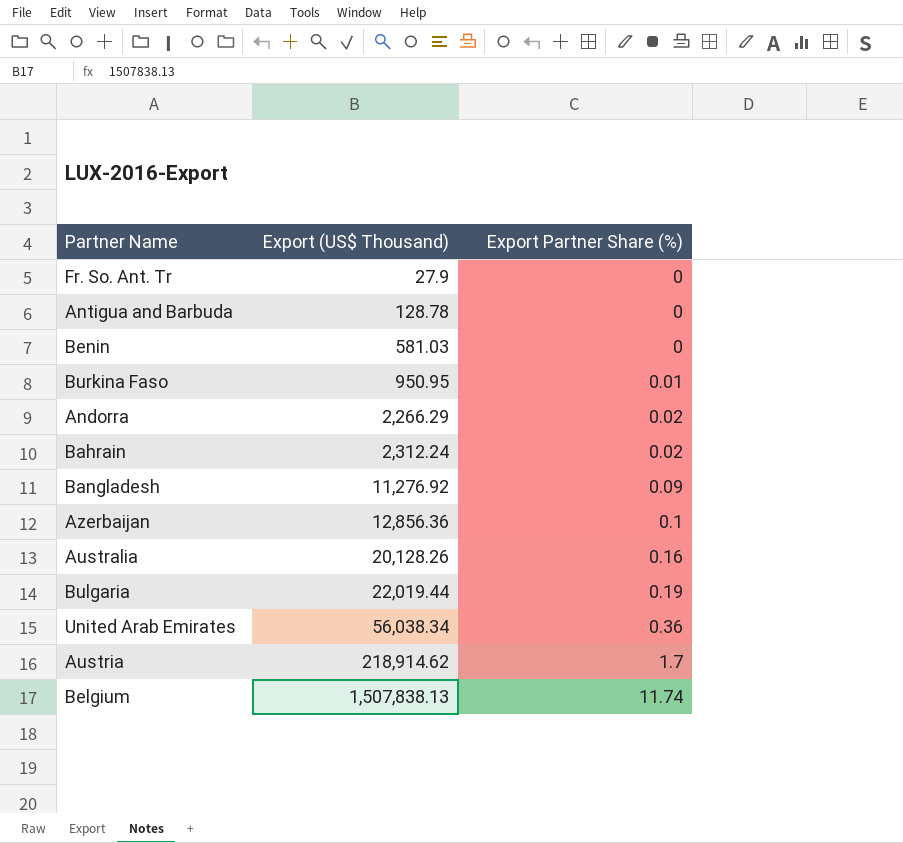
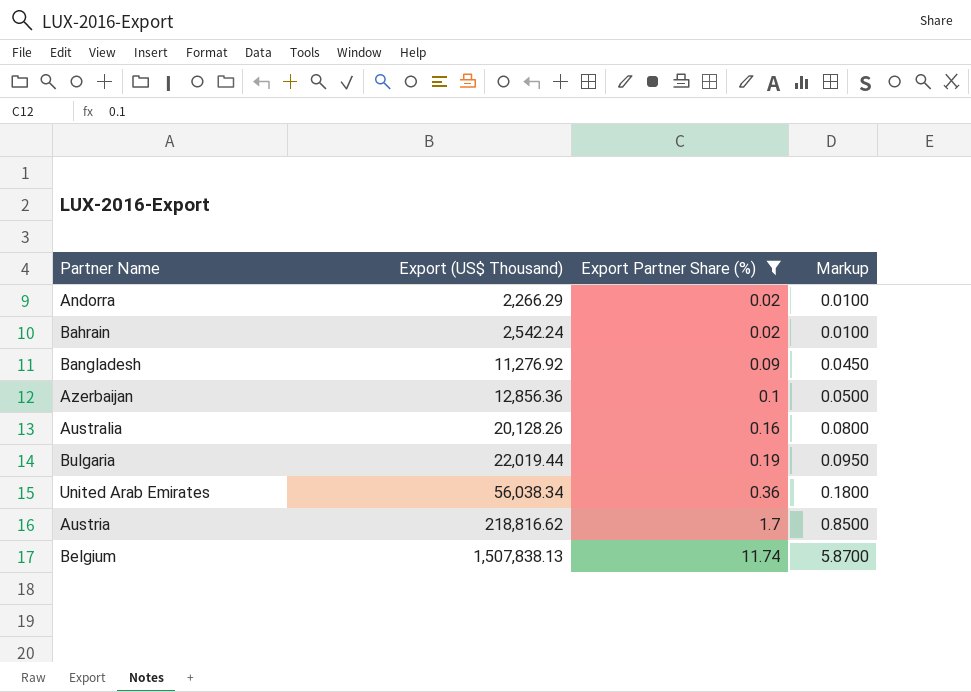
filter: none -> Export Partner Share (%) >= 0.02
column Markup | formula: none -> [Export Partner Share (%)] * 0.5
Bahrain | Export (US$ Thousand): 2,312.24 -> 2,542.24
Austria | Export (US$ Thousand): 218,914.62 -> 218,816.62

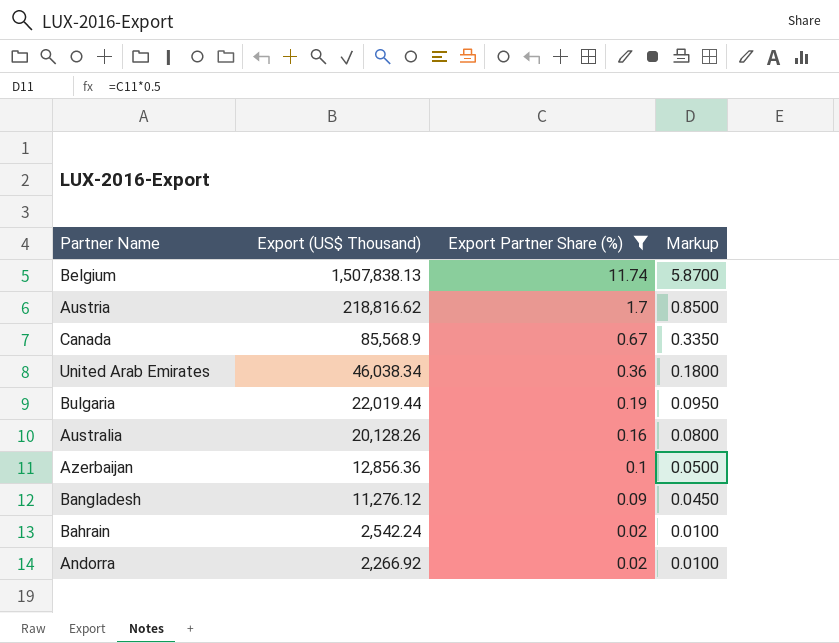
row order: Export (US$ Thousand) ascending -> Export (US$ Thousand) descending
row Canada: none -> 85,568.9 | 0.67 | 0.3350
United Arab Emirates | Export (US$ Thousand): 56,038.34 -> 46,038.34
Bangladesh | Export (US$ Thousand): 11,276.92 -> 11,276.12
Andorra | Export (US$ Thousand): 2,266.29 -> 2,266.92

